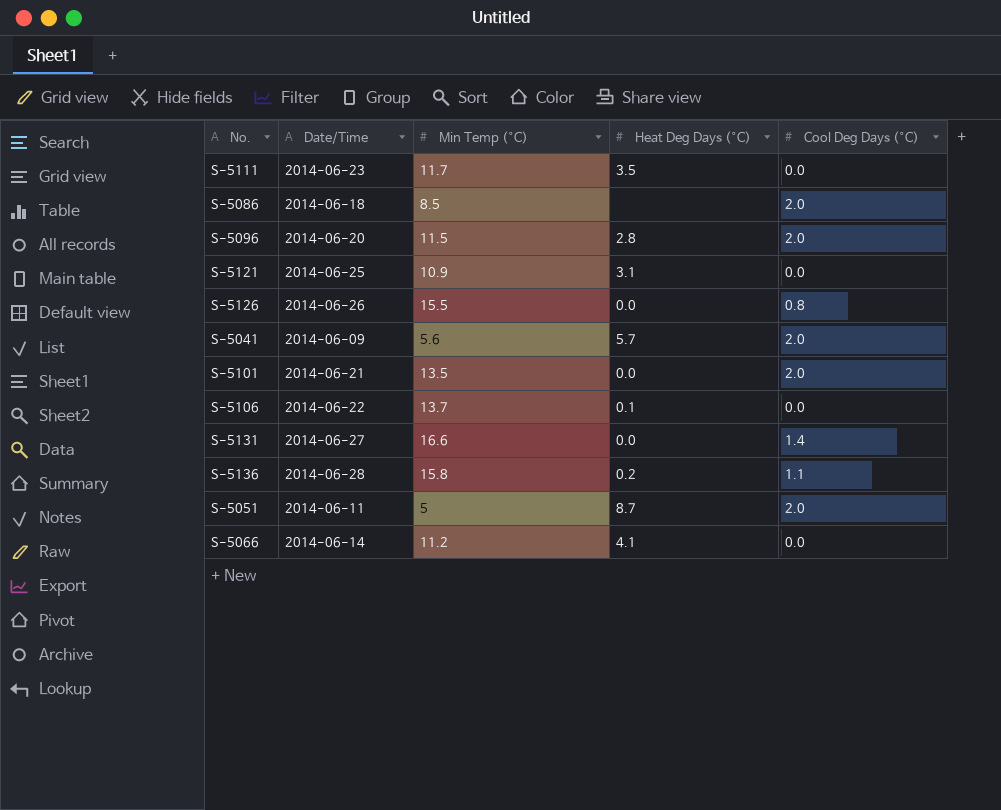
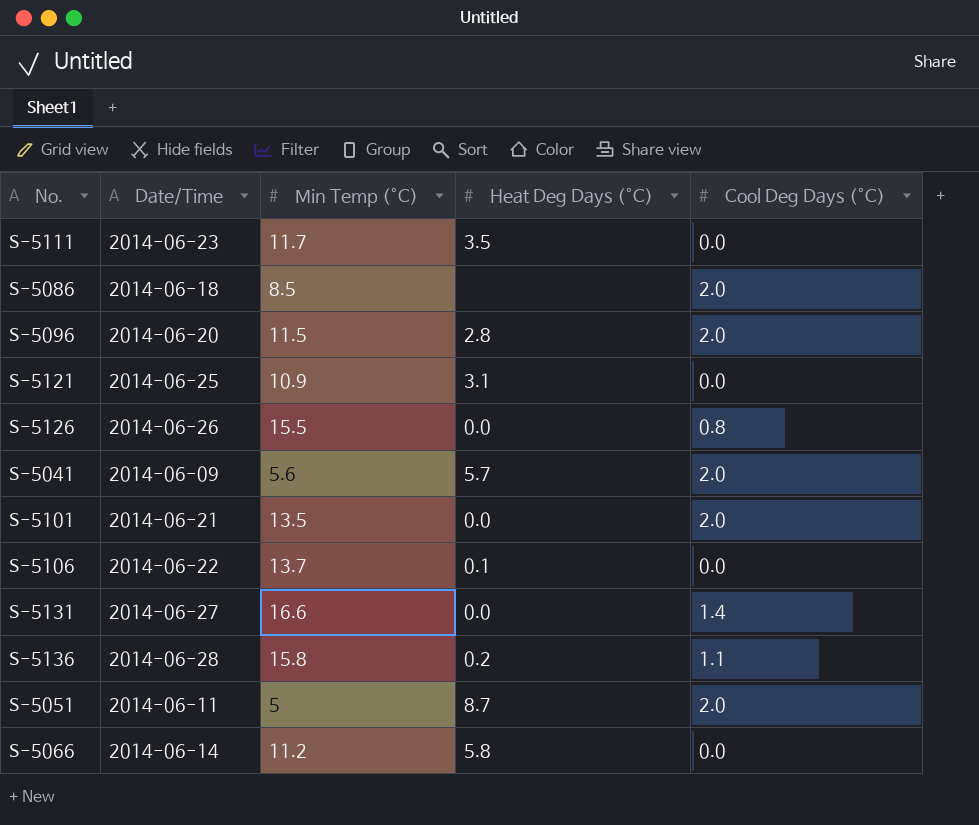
S-5066 | Heat Deg Days (°C): 4.1 -> 5.8

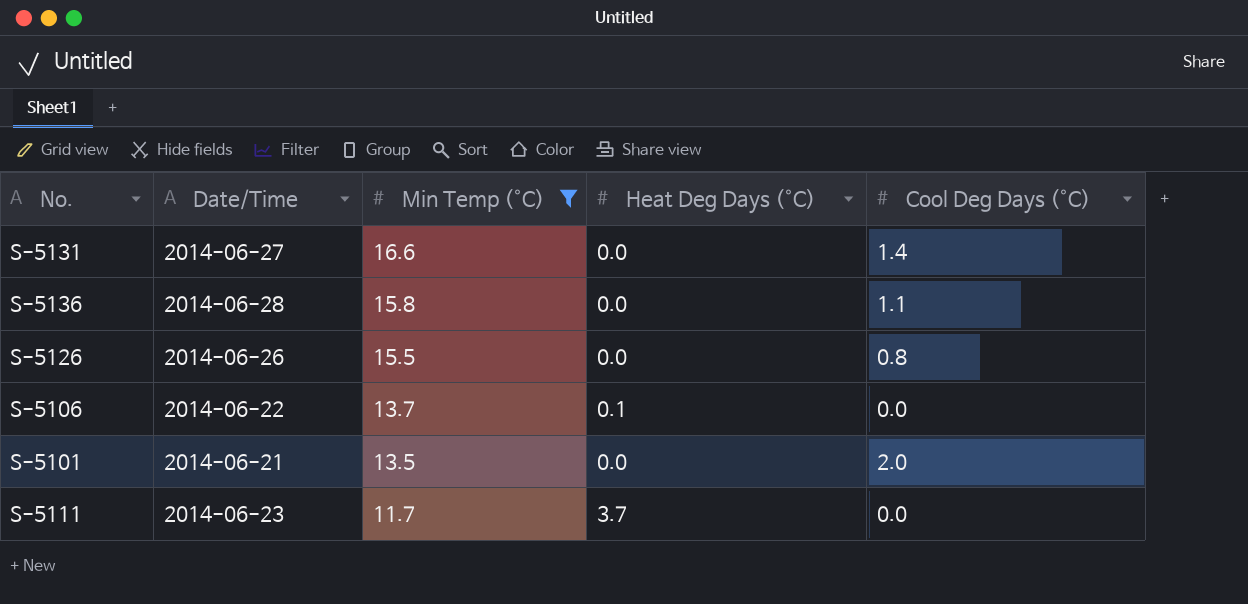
filter: none -> Min Temp (°C) >= 11.7
row order: none -> Min Temp (°C) descending
S-5136 | Heat Deg Days (°C): 0.2 -> 0.0
S-5111 | Heat Deg Days (°C): 3.5 -> 3.7

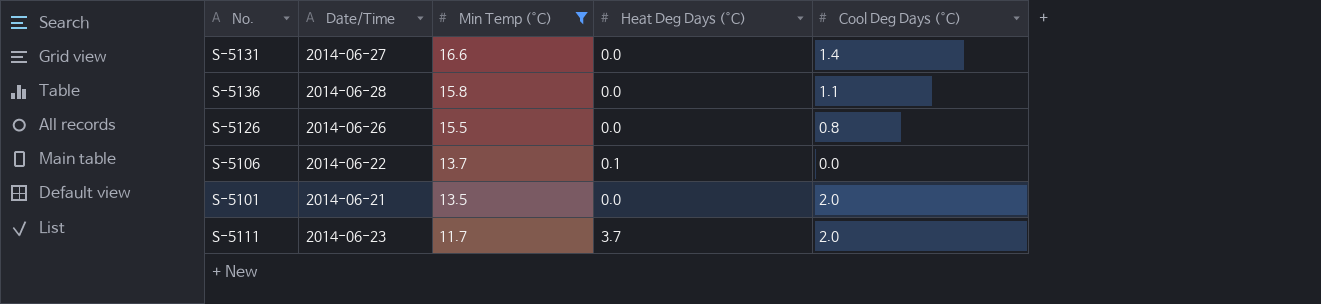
S-5111 | Cool Deg Days (°C): 0.0 -> 2.0

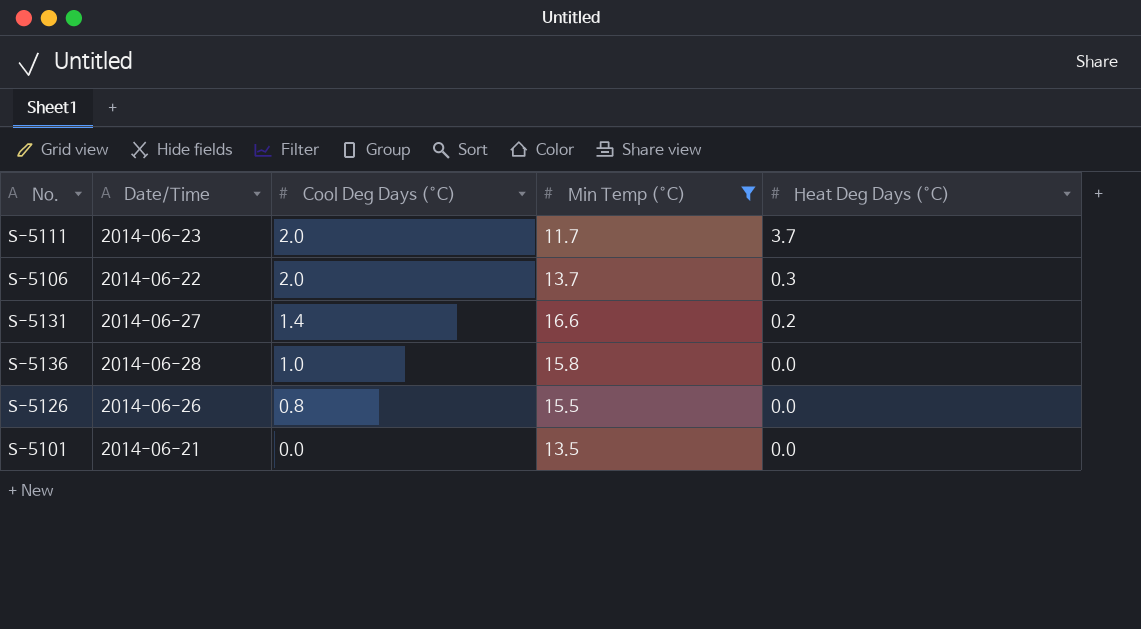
row order: Min Temp (°C) descending -> Cool Deg Days (°C) descending
column Cool Deg Days (°C) | position: 5 -> 3
S-5106 | Cool Deg Days (°C): 0.0 -> 2.0
S-5106 | Heat Deg Days (°C): 0.1 -> 0.3
S-5131 | Heat Deg Days (°C): 0.0 -> 0.2
S-5136 | Cool Deg Days (°C): 1.1 -> 1.0
S-5101 | Cool Deg Days (°C): 2.0 -> 0.0

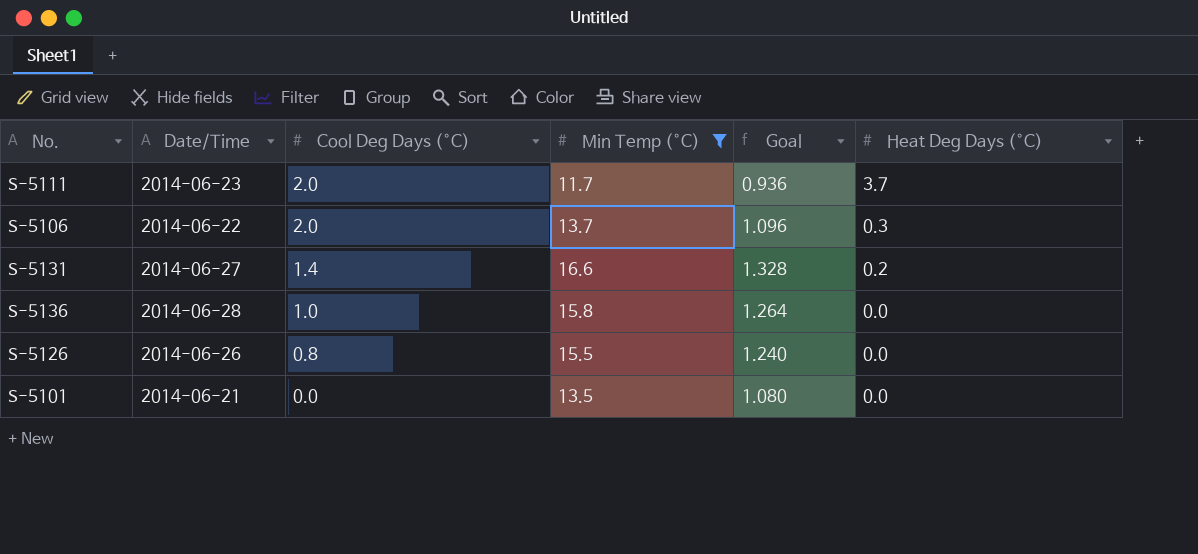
column Goal | formula: none -> [Min Temp (°C)] * 0.08

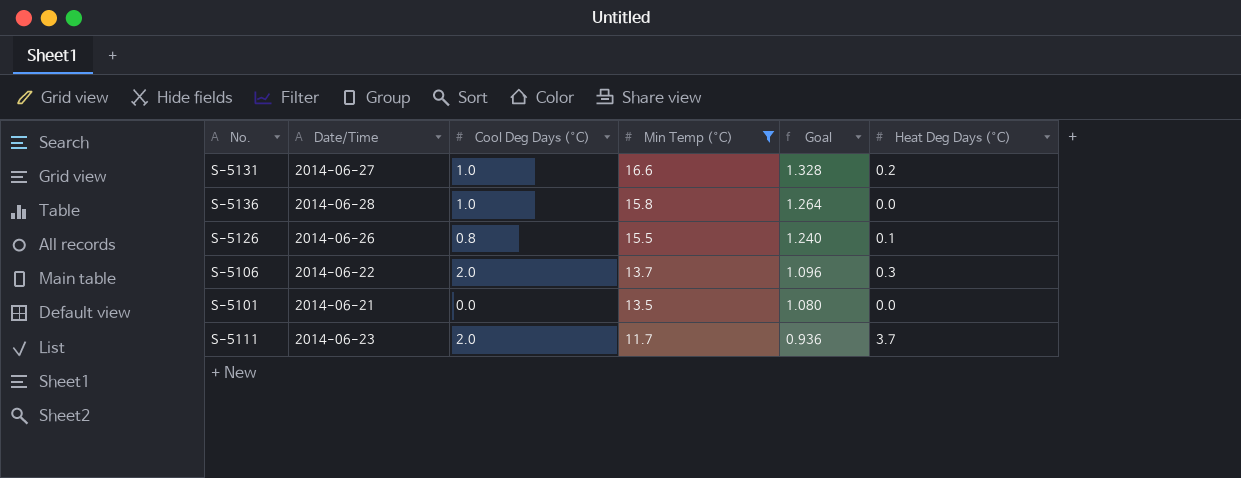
row order: Cool Deg Days (°C) descending -> Min Temp (°C) descending
S-5131 | Cool Deg Days (°C): 1.4 -> 1.0
S-5126 | Heat Deg Days (°C): 0.0 -> 0.1

